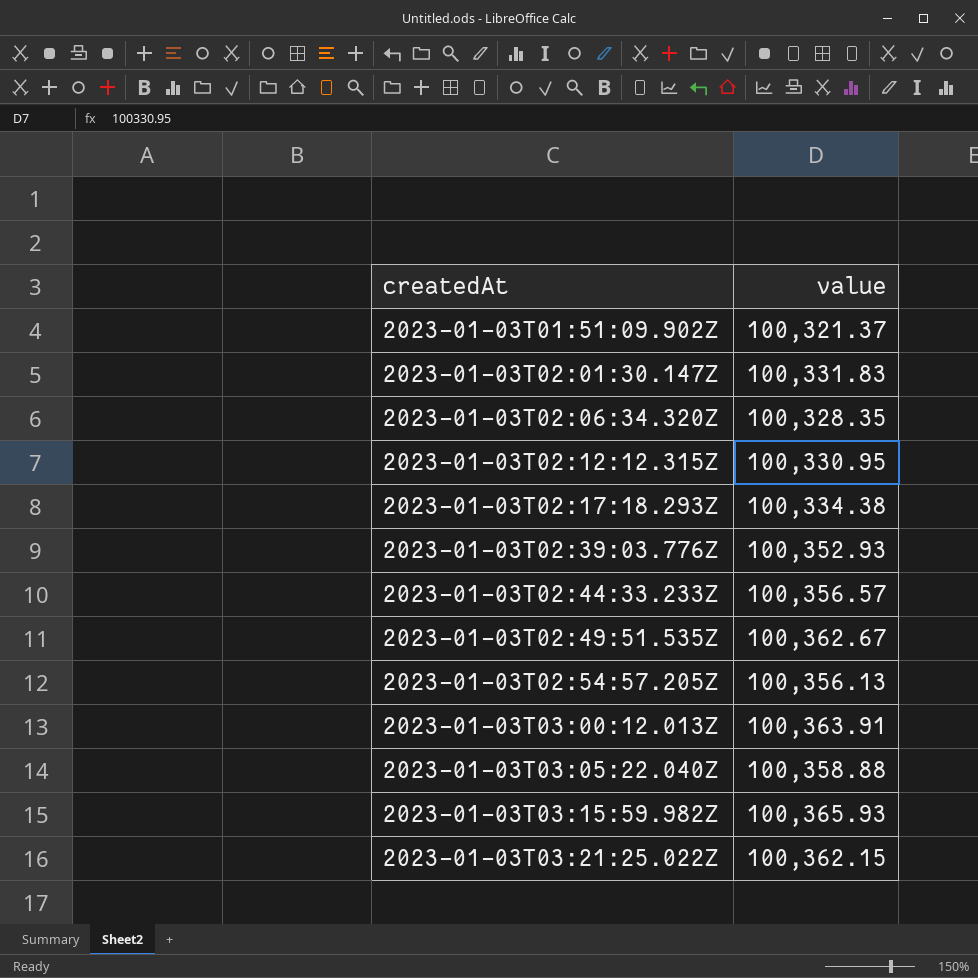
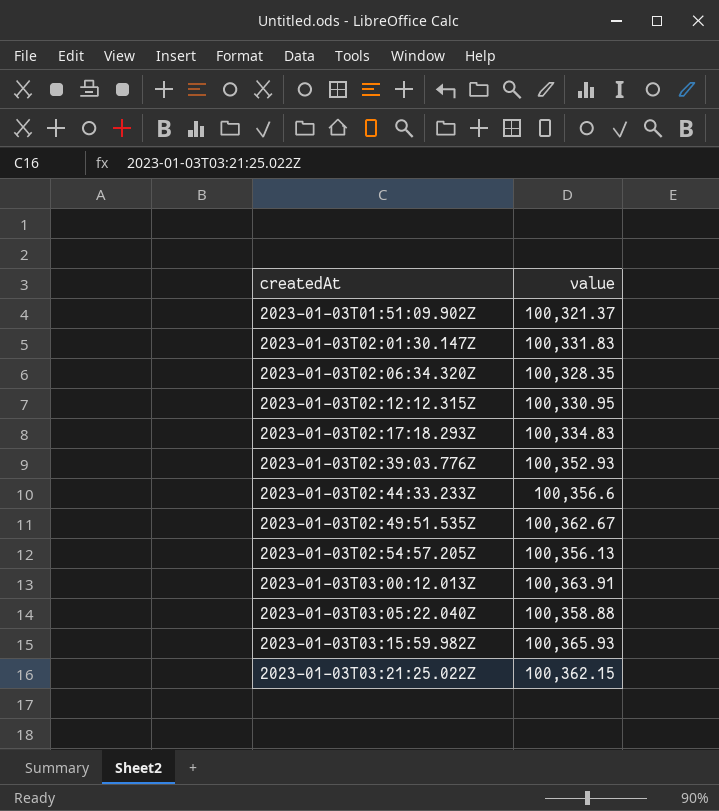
2023-01-03T02:17:18.293Z | value: 100,334.38 -> 100,334.83
2023-01-03T02:44:33.233Z | value: 100,356.57 -> 100,356.6

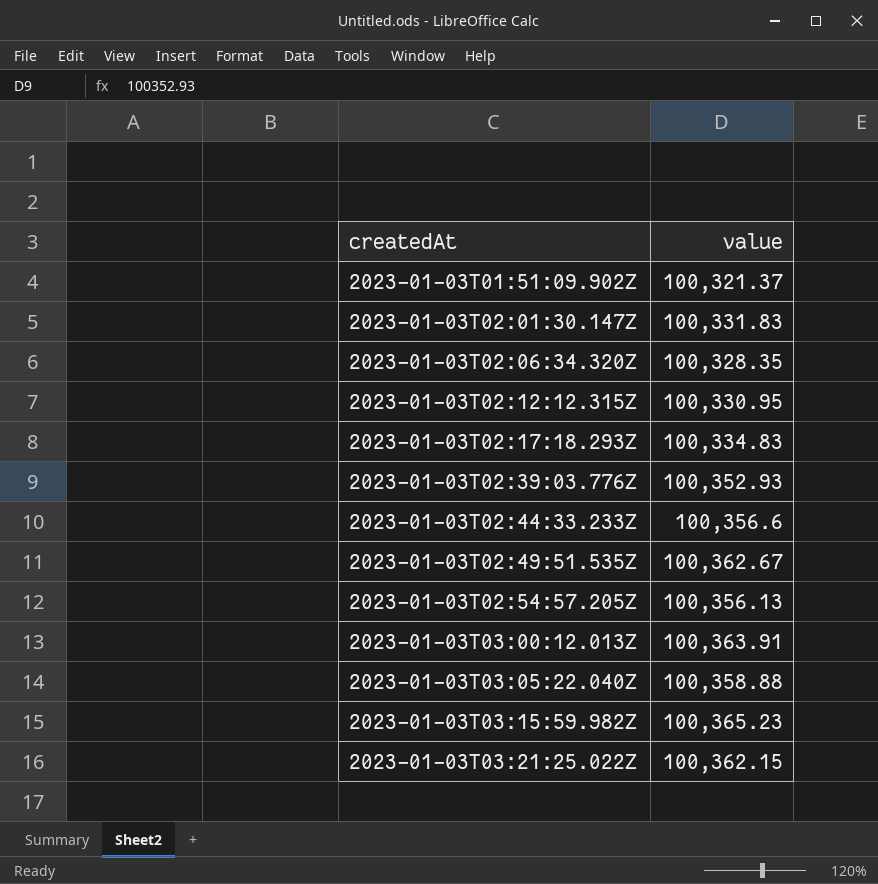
2023-01-03T03:15:59.982Z | value: 100,365.93 -> 100,365.23

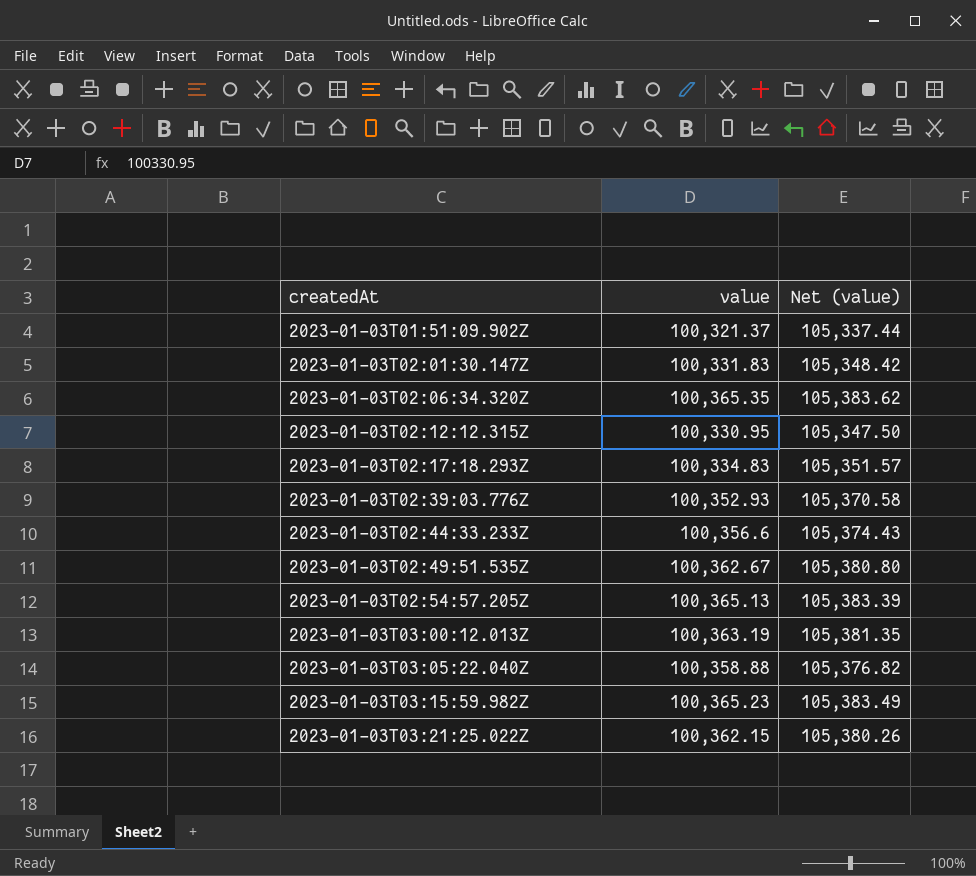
column Net (value) | formula: none -> [value] * 1.05
2023-01-03T02:06:34.320Z | value: 100,328.35 -> 100,365.35
2023-01-03T02:54:57.205Z | value: 100,356.13 -> 100,365.13
2023-01-03T03:00:12.013Z | value: 100,363.91 -> 100,363.19

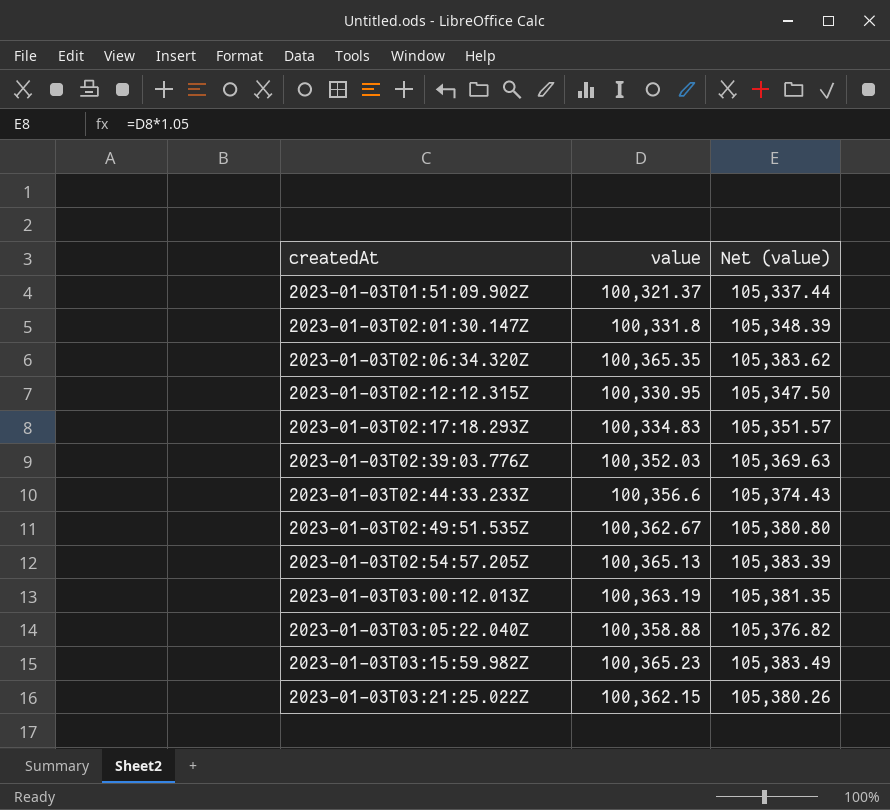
2023-01-03T02:01:30.147Z | value: 100,331.83 -> 100,331.8
2023-01-03T02:01:30.147Z | Net (value): 105,348.42 -> 105,348.39
2023-01-03T02:39:03.776Z | value: 100,352.93 -> 100,352.03
2023-01-03T02:39:03.776Z | Net (value): 105,370.58 -> 105,369.63

